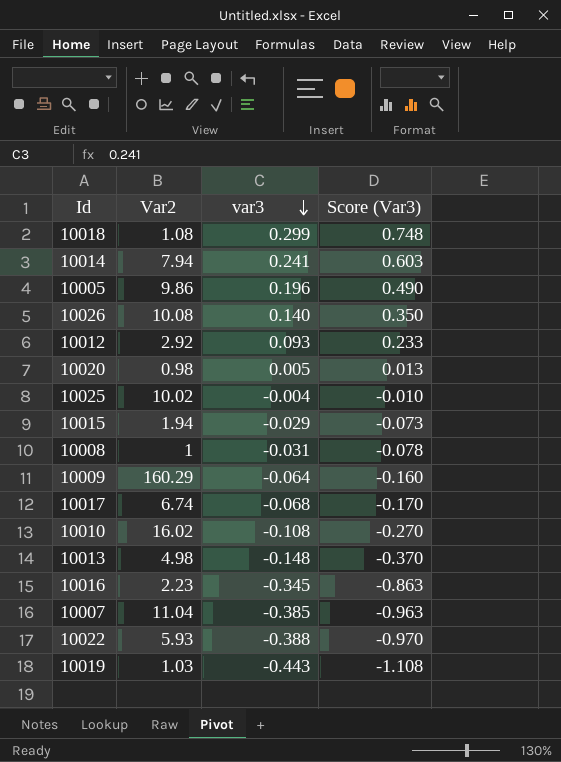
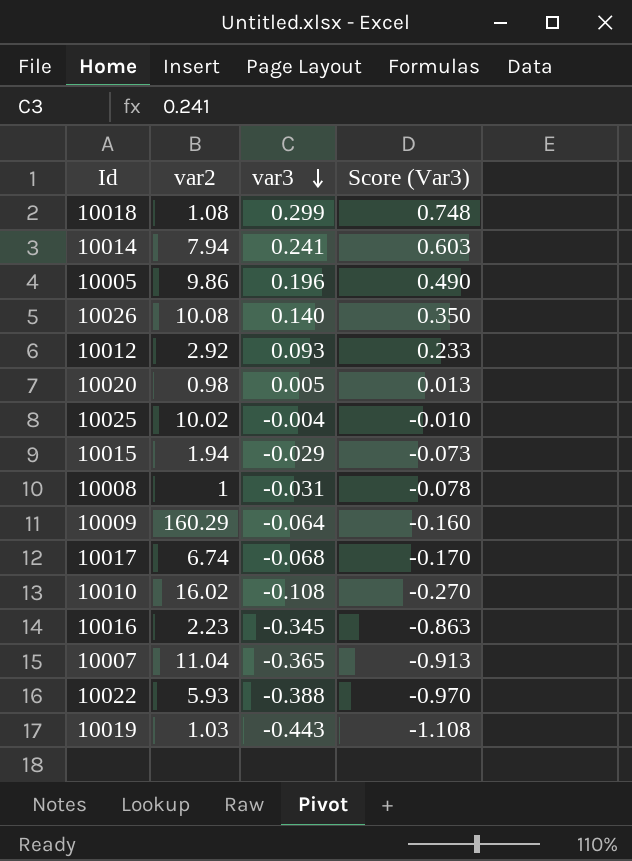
column name: Var2 -> var2
row 10013: 4.98 | -0.148 | -0.370 -> none
10007 | var3: -0.385 -> -0.365
10007 | Score (Var3): -0.963 -> -0.913

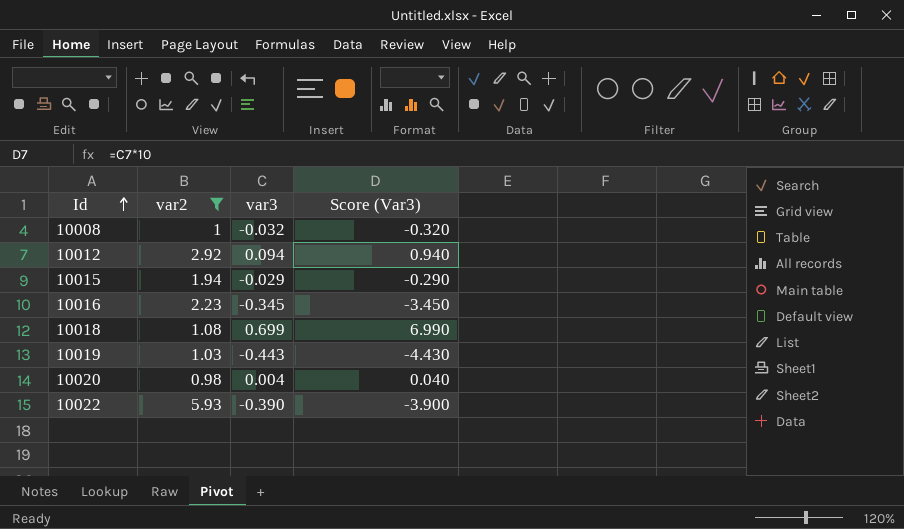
filter: none -> var2 <= 5.93
row order: var3 descending -> Id ascending
column Score (Var3) | formula: [var3] * 2.5 -> [var3] * 10
10008 | var3: -0.031 -> -0.032
10012 | var3: 0.093 -> 0.094
10018 | var3: 0.299 -> 0.699
10020 | var3: 0.005 -> 0.004
10022 | var3: -0.388 -> -0.390

